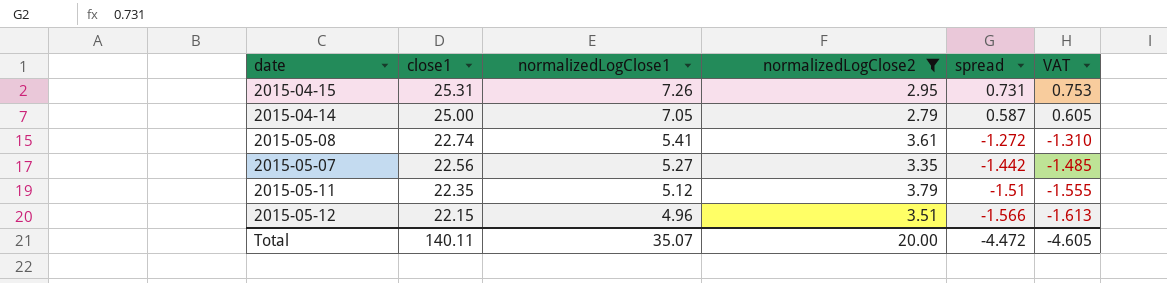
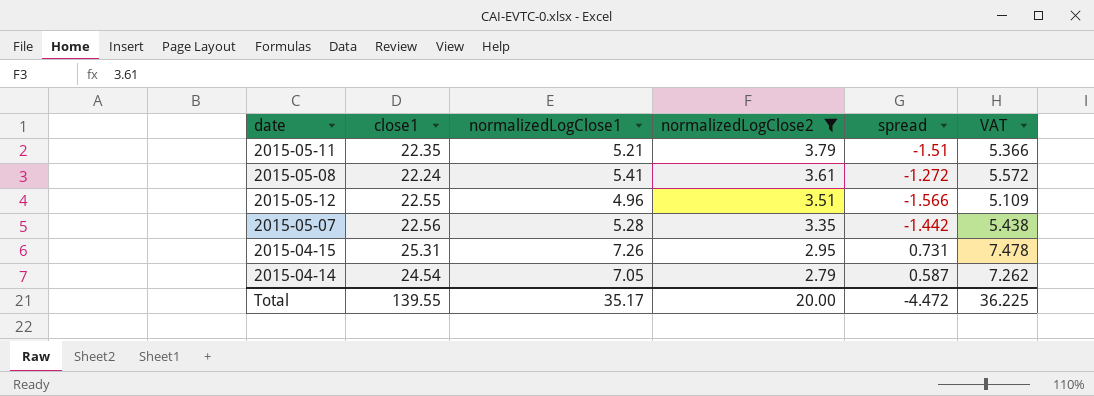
row order: close1 descending -> normalizedLogClose2 descending
column VAT | formula: [spread] * 1.03 -> [normalizedLogClose1] * 1.03
2015-05-11 | normalizedLogClose1: 5.12 -> 5.21
2015-05-08 | close1: 22.74 -> 22.24
2015-05-12 | close1: 22.15 -> 22.55
2015-05-07 | normalizedLogClose1: 5.27 -> 5.28
2015-04-14 | close1: 25.00 -> 24.54
Total | close1: 140.11 -> 139.55
Total | normalizedLogClose1: 35.07 -> 35.17
Total | VAT: -4.605 -> 36.225

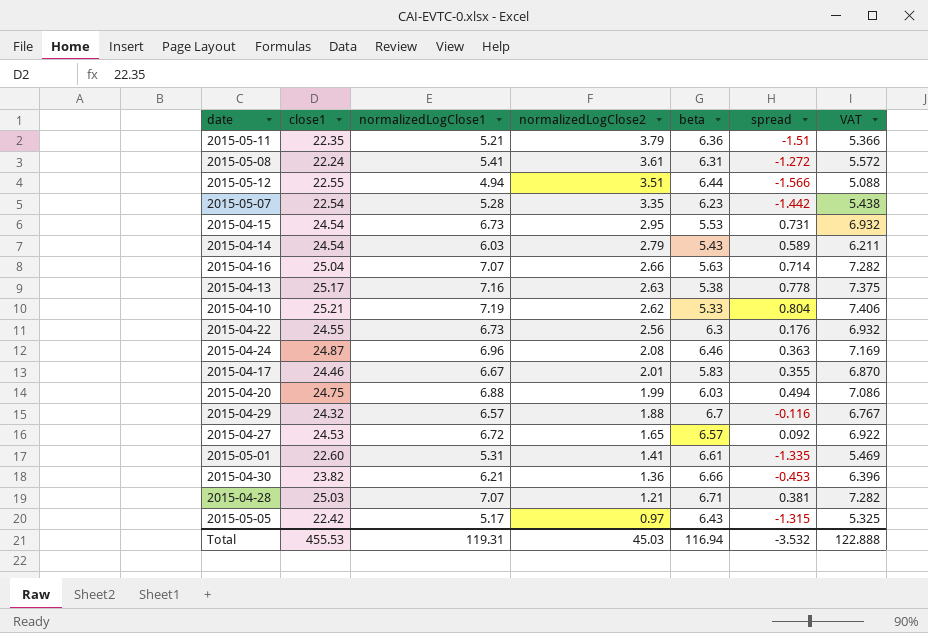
filter: normalizedLogClose2 >= 2.79 -> none
column beta | position: none -> 5
2015-05-12 | normalizedLogClose1: 4.96 -> 4.94
2015-05-12 | VAT: 5.109 -> 5.088
2015-05-07 | close1: 22.56 -> 22.54
2015-04-15 | close1: 25.31 -> 24.54
2015-04-15 | normalizedLogClose1: 7.26 -> 6.73
2015-04-15 | VAT: 7.478 -> 6.932
2015-04-14 | normalizedLogClose1: 7.05 -> 6.03
2015-04-14 | spread: 0.587 -> 0.589
2015-04-14 | VAT: 7.262 -> 6.211
Total | close1: 139.55 -> 455.53
Total | normalizedLogClose1: 35.17 -> 119.31
Total | normalizedLogClose2: 20.00 -> 45.03
Total | spread: -4.472 -> -3.532
Total | VAT: 36.225 -> 122.888

